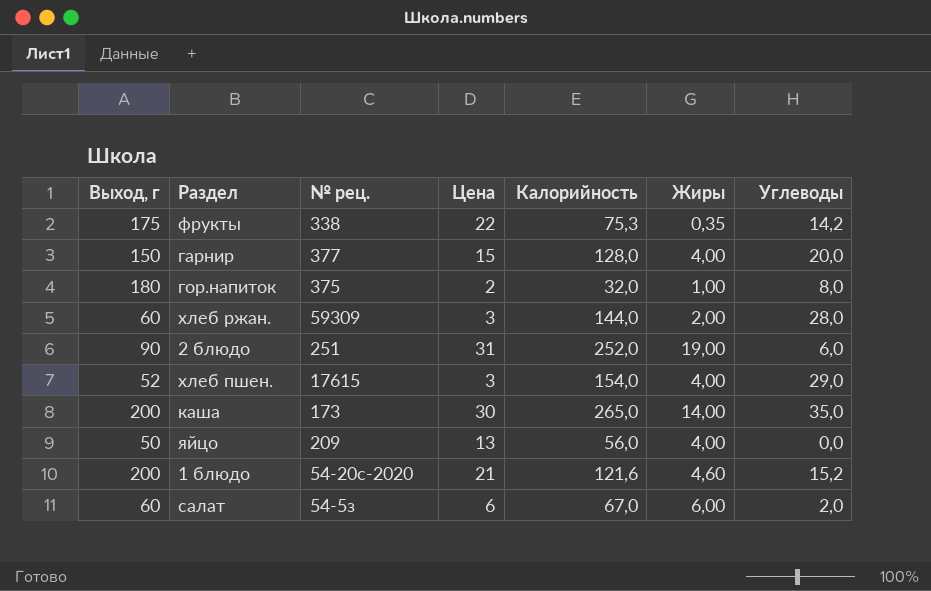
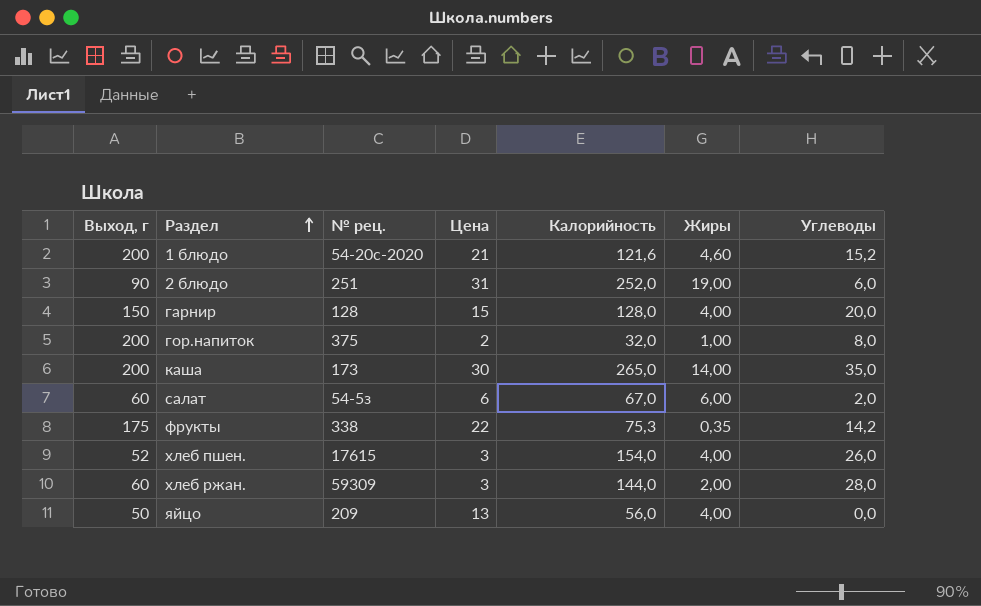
row order: none -> Раздел ascending
гарнир | № рец.: 377 -> 128
гор.напиток | Выход, г: 180 -> 200
хлеб пшен. | Углеводы: 29,0 -> 26,0

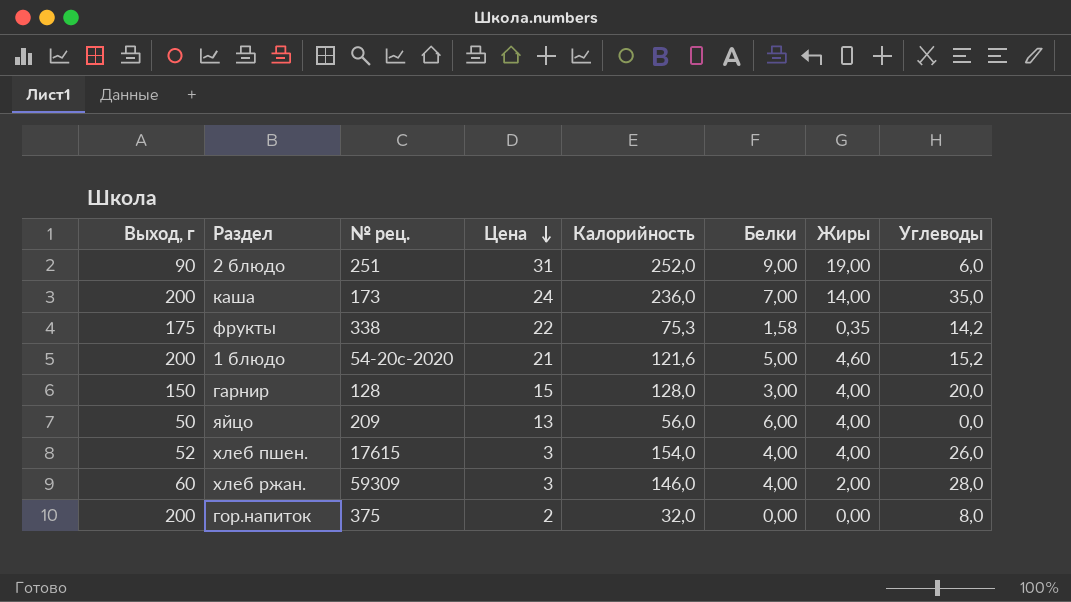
row order: Раздел ascending -> Цена descending
column Белки | position: none -> 6
row салат: 60 | 54-5з | 6 | 67,0 | 6,00 | 2,0 -> none
каша | Цена: 30 -> 24
каша | Калорийность: 265,0 -> 236,0
хлеб ржан. | Калорийность: 144,0 -> 146,0
гор.напиток | Жиры: 1,00 -> 0,00

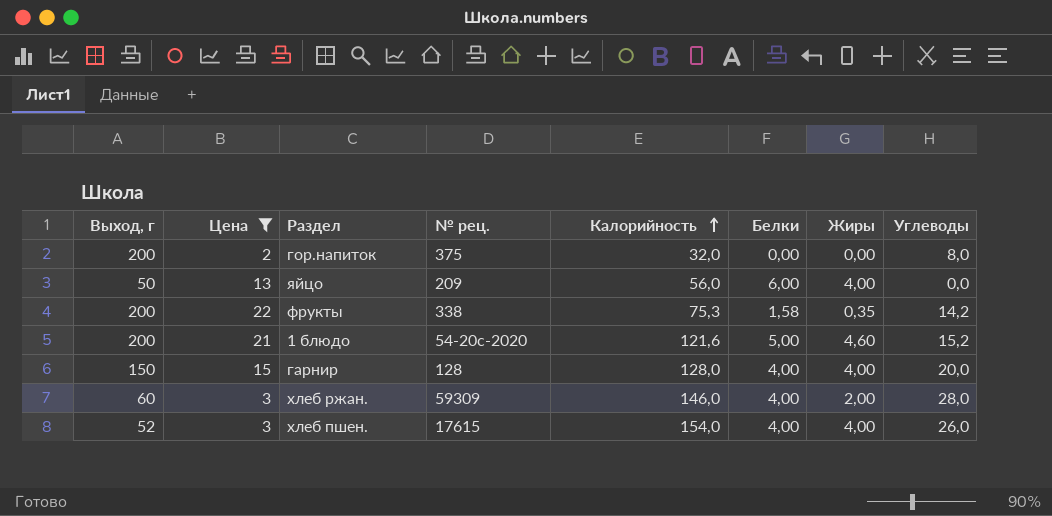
filter: none -> Цена <= 22
row order: Цена descending -> Калорийность ascending
column Цена | position: 4 -> 2
фрукты | Выход, г: 175 -> 200
гарнир | Белки: 3,00 -> 4,00

